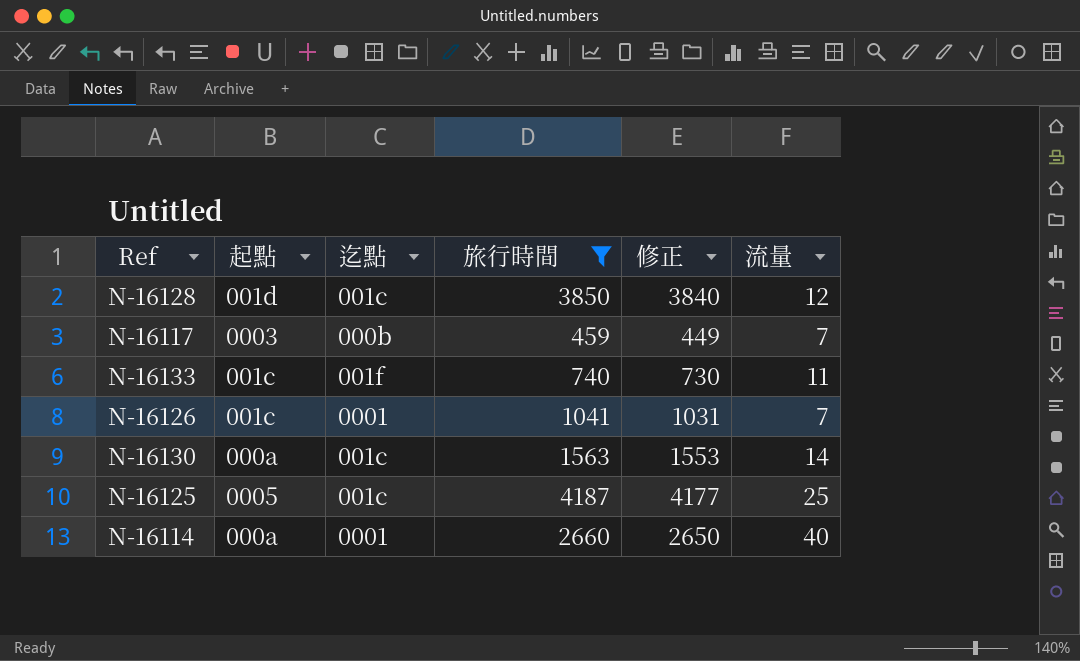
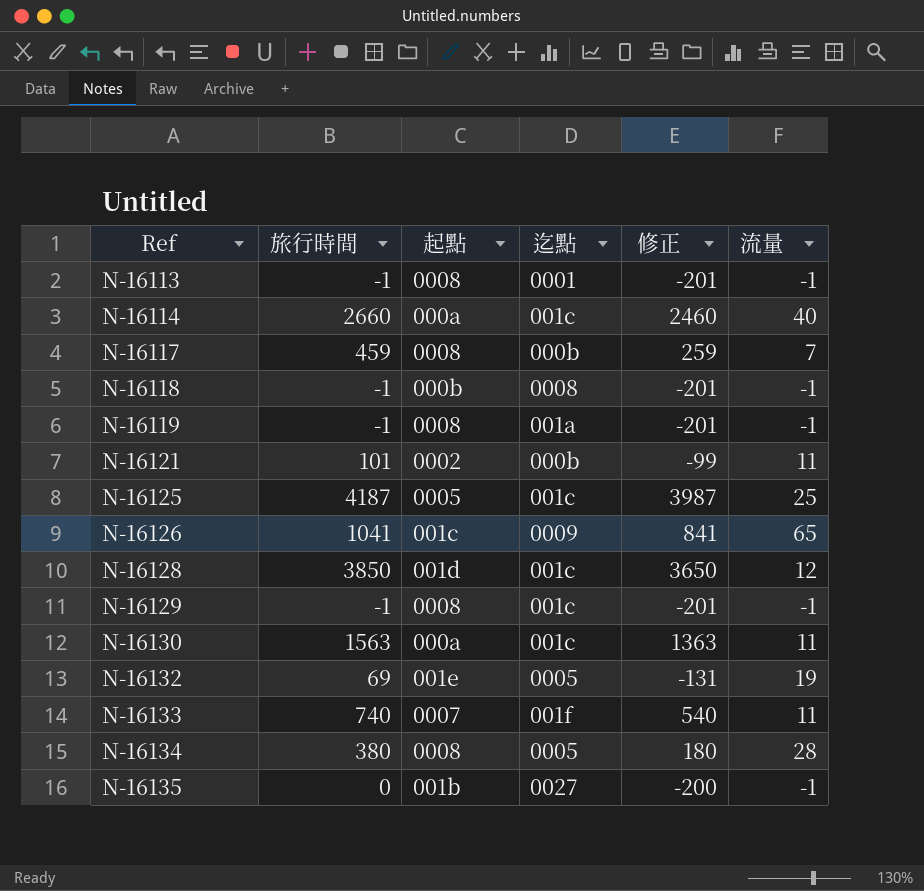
filter: 旅行時間 >= 459 -> none
row order: none -> Ref ascending
column 旅行時間 | position: 4 -> 2
column 修正 | formula: [旅行時間] - 10 -> [旅行時間] - 200
N-16114 | 迄點: 0001 -> 001c
N-16117 | 起點: 0003 -> 0008
N-16126 | 迄點: 0001 -> 0009
N-16126 | 流量: 7 -> 65
N-16130 | 流量: 14 -> 11
N-16133 | 起點: 001c -> 0007

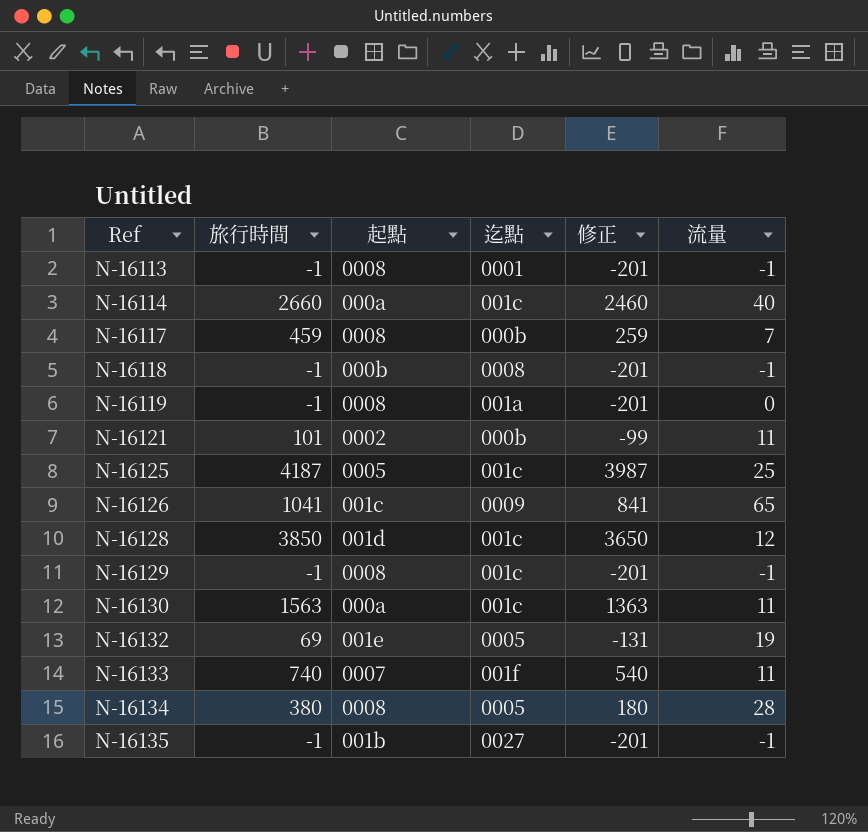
N-16119 | 流量: -1 -> 0
N-16135 | 旅行時間: 0 -> -1
N-16135 | 修正: -200 -> -201

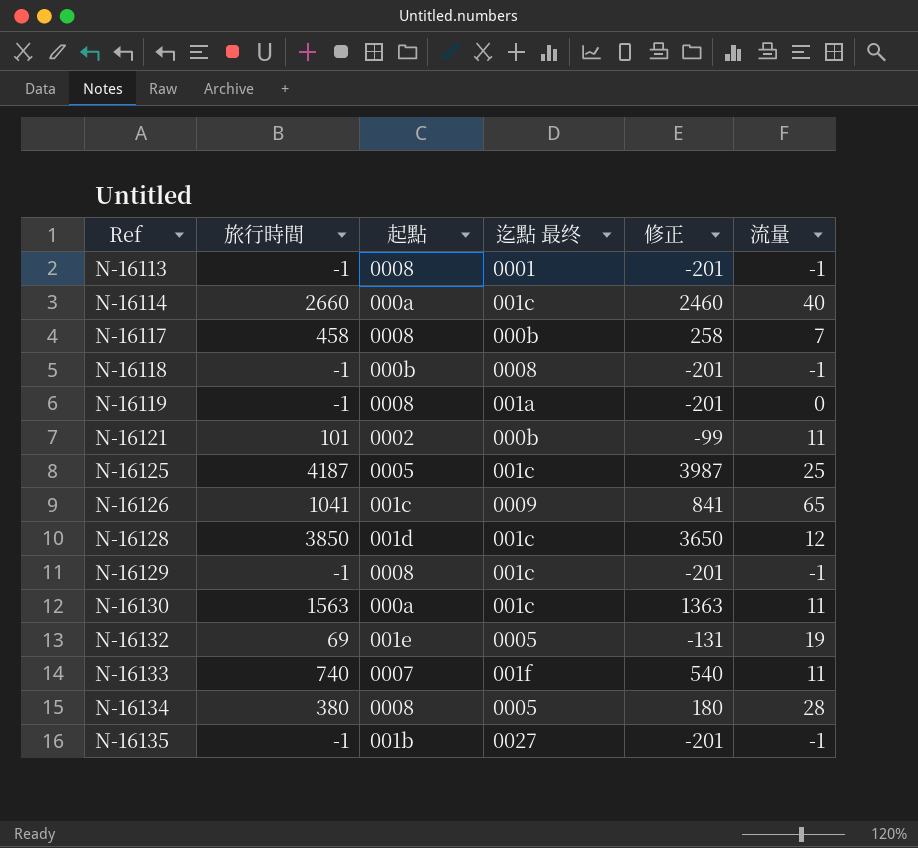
column name: 迄點 -> 迄點 最终
N-16117 | 旅行時間: 459 -> 458
N-16117 | 修正: 259 -> 258

